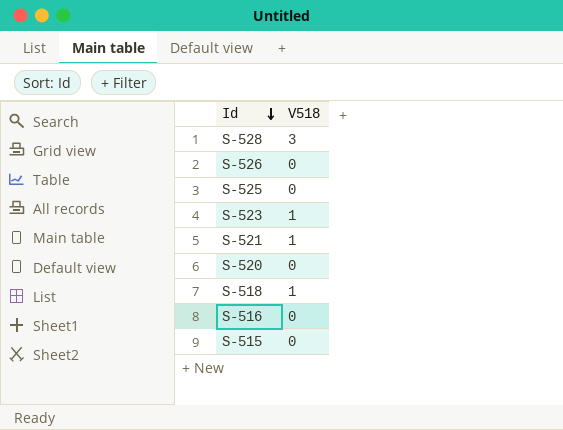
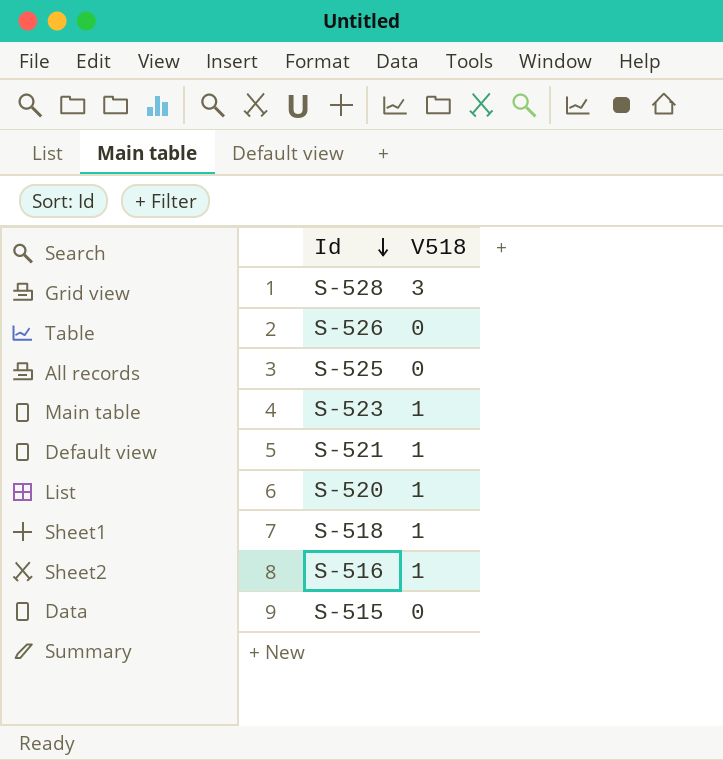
S-520 | V518: 0 -> 1
S-516 | V518: 0 -> 1

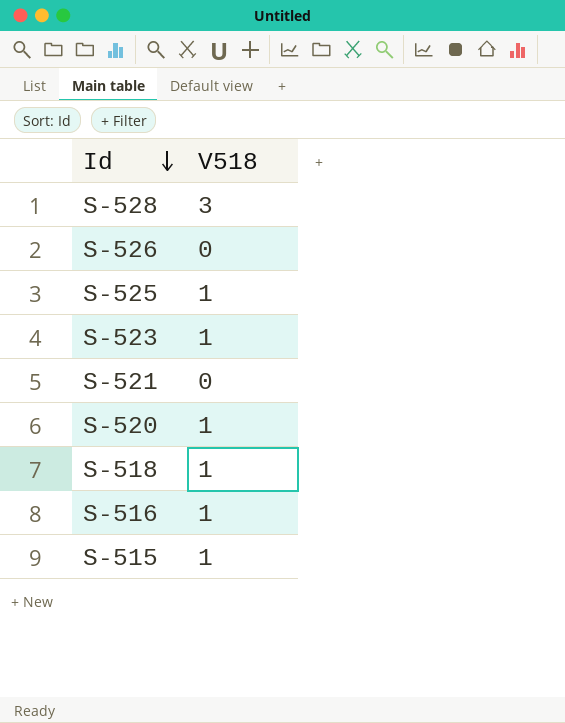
S-525 | V518: 0 -> 1
S-521 | V518: 1 -> 0
S-515 | V518: 0 -> 1

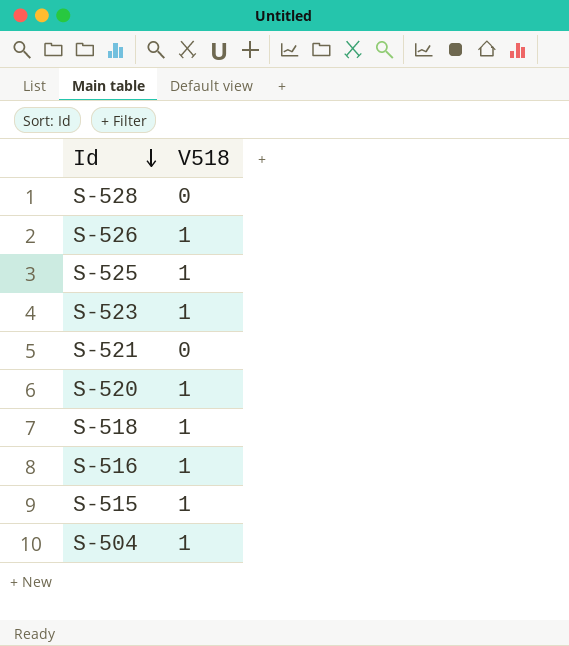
S-528 | V518: 3 -> 0
S-526 | V518: 0 -> 1
row S-504: none -> 1

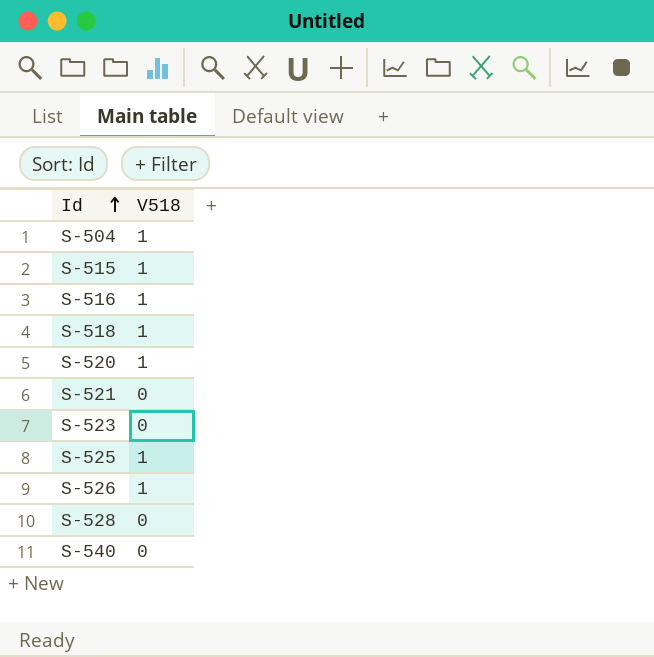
row order: Id descending -> Id ascending
S-523 | V518: 1 -> 0
row S-540: none -> 0

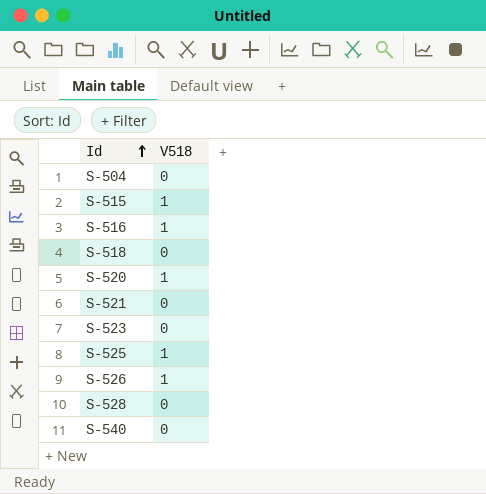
S-504 | V518: 1 -> 0
S-518 | V518: 1 -> 0

